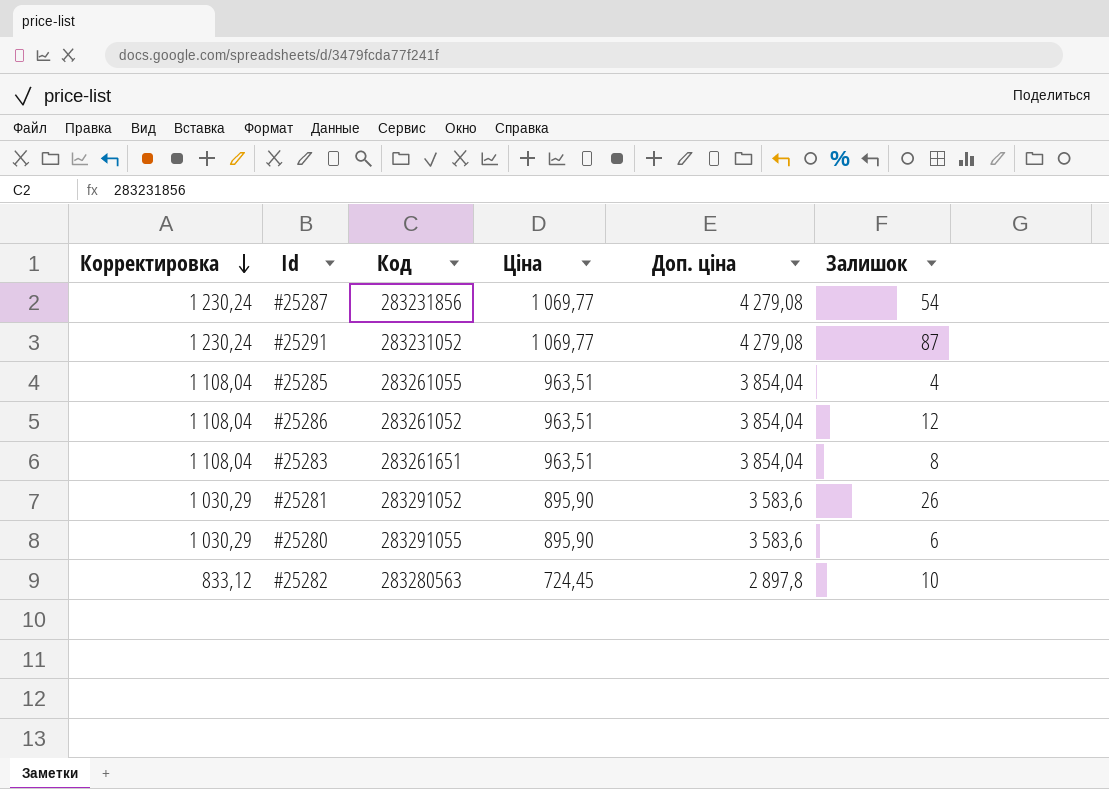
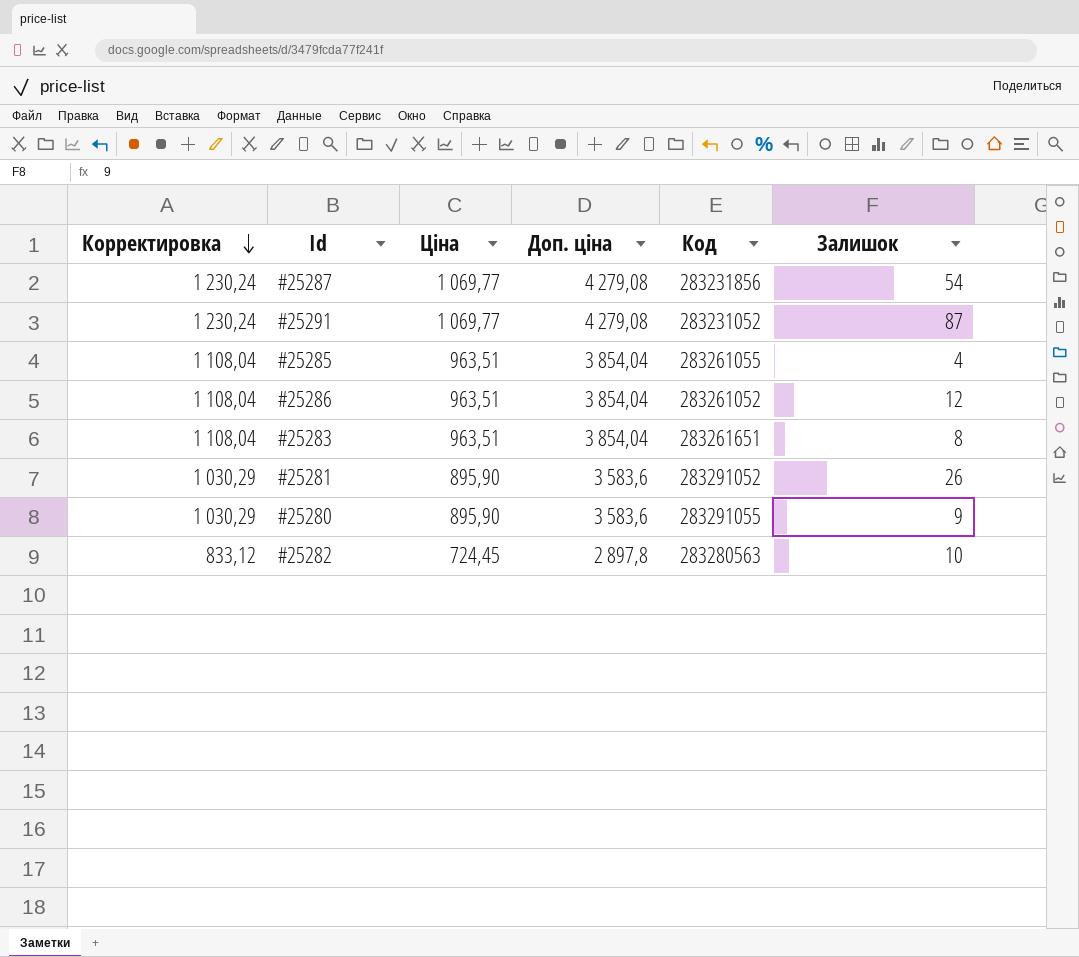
column Код | position: 3 -> 5
#25280 | Залишок: 6 -> 9

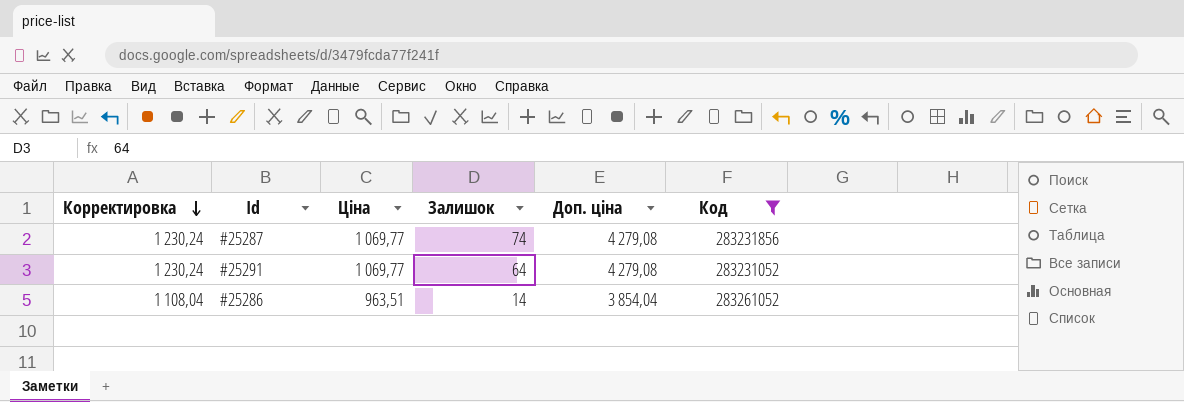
filter: none -> Код <= 283261052
column Залишок | position: 6 -> 4
#25287 | Залишок: 54 -> 74
#25291 | Залишок: 87 -> 64
#25286 | Залишок: 12 -> 14

